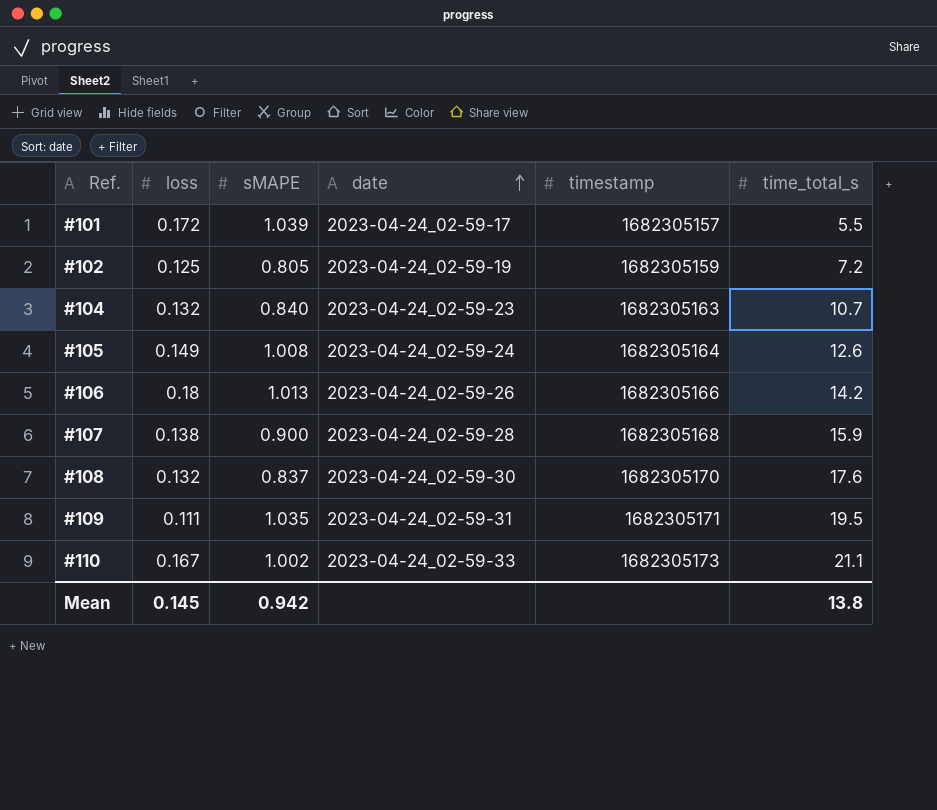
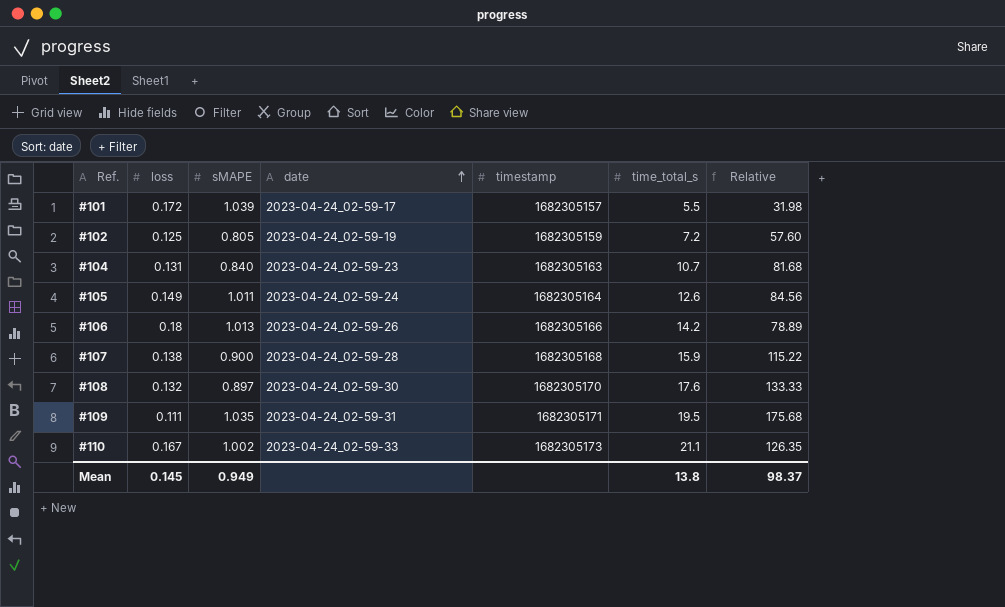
column Relative | formula: none -> [time_total_s] / [loss]
#104 | loss: 0.132 -> 0.131
#105 | sMAPE: 1.008 -> 1.011
#108 | sMAPE: 0.837 -> 0.897
Mean | sMAPE: 0.942 -> 0.949

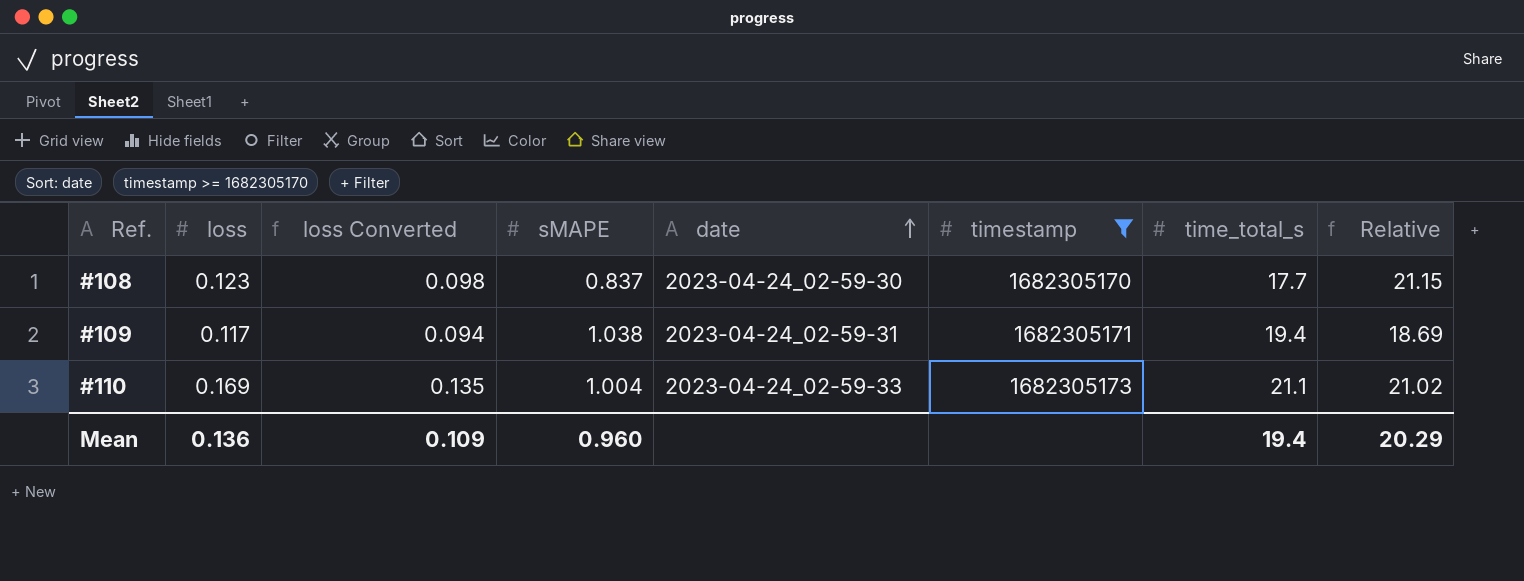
filter: none -> timestamp >= 1682305170
column loss Converted | formula: none -> [loss] * 0.8
column Relative | formula: [time_total_s] / [loss] -> [time_total_s] / [sMAPE]
#108 | loss: 0.132 -> 0.123
#108 | sMAPE: 0.897 -> 0.837
#108 | time_total_s: 17.6 -> 17.7
#109 | loss: 0.111 -> 0.117
#109 | sMAPE: 1.035 -> 1.038
#109 | time_total_s: 19.5 -> 19.4
#110 | loss: 0.167 -> 0.169
#110 | sMAPE: 1.002 -> 1.004
Mean | loss: 0.145 -> 0.136
Mean | sMAPE: 0.949 -> 0.960
Mean | time_total_s: 13.8 -> 19.4
Mean | Relative: 98.37 -> 20.29

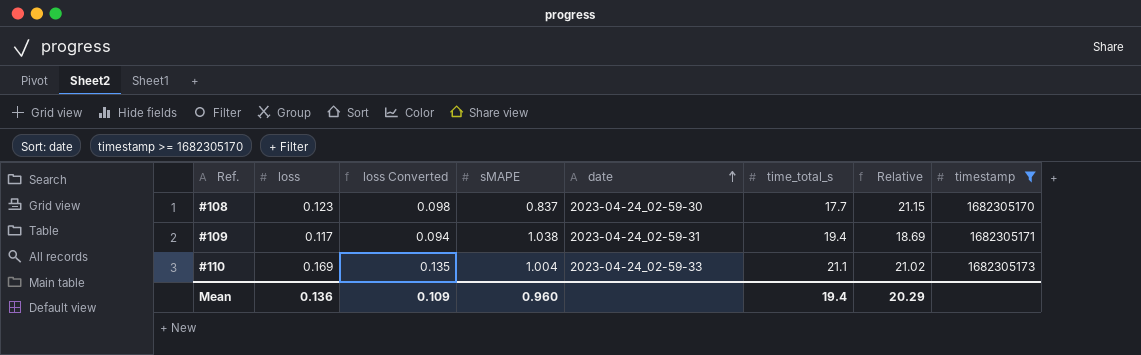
column timestamp | position: 6 -> 8

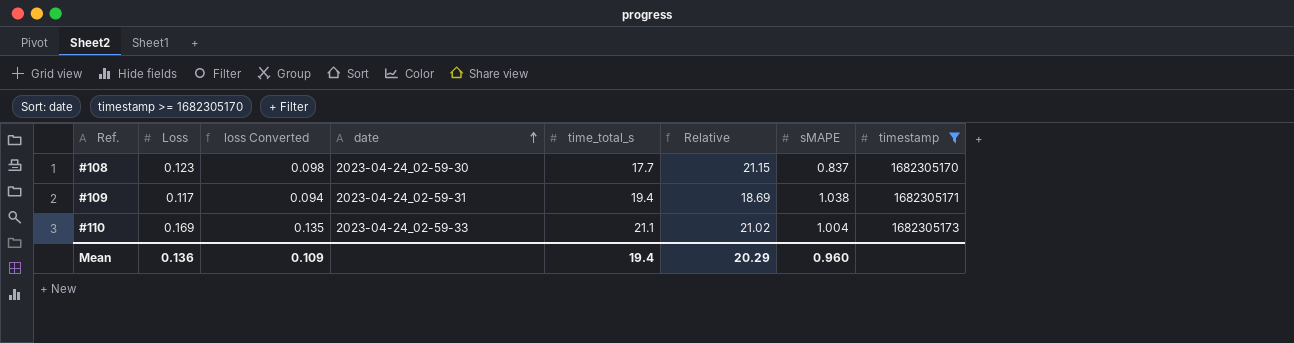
column name: loss -> Loss
column sMAPE | position: 4 -> 7

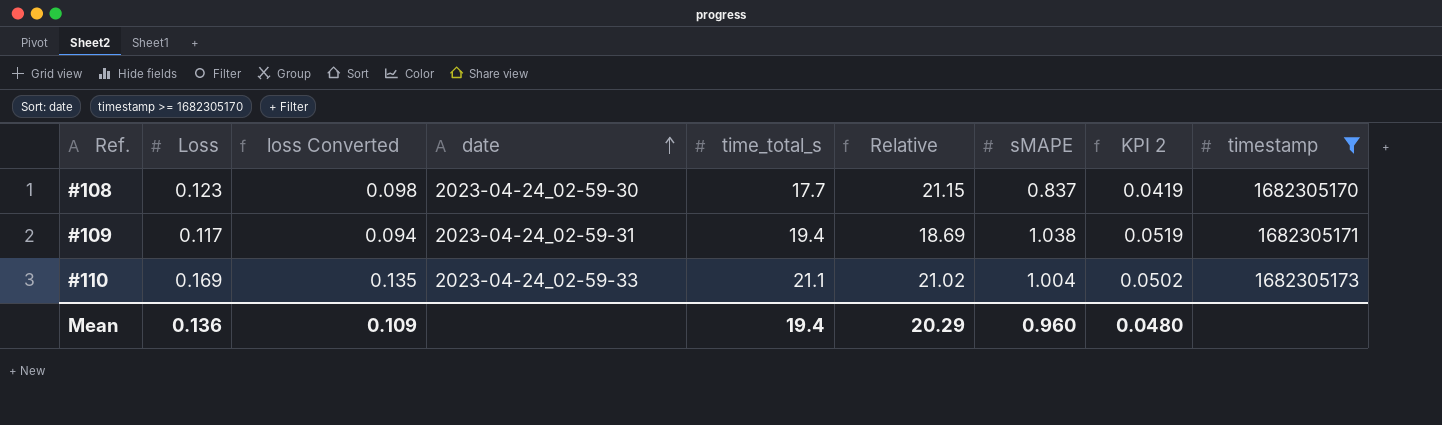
column KPI 2 | formula: none -> [sMAPE] * 0.05

